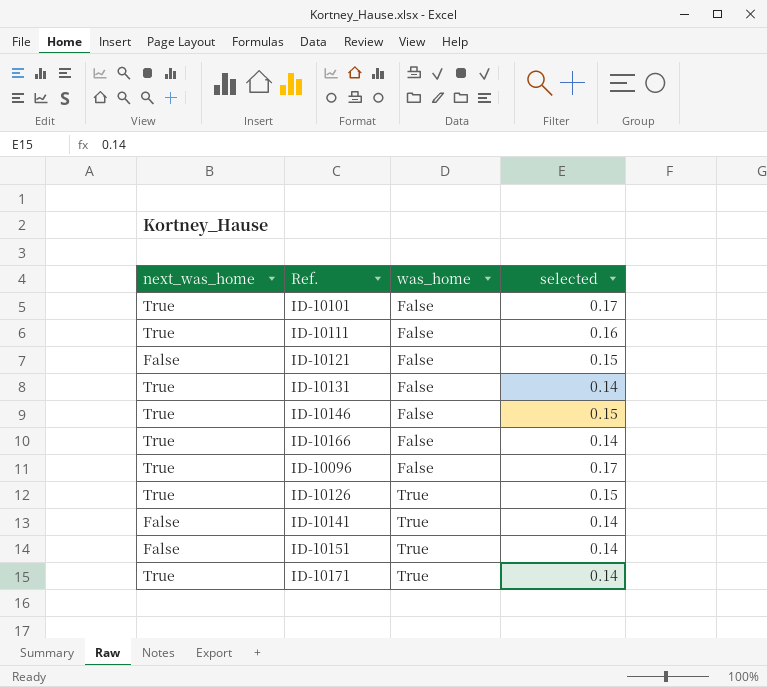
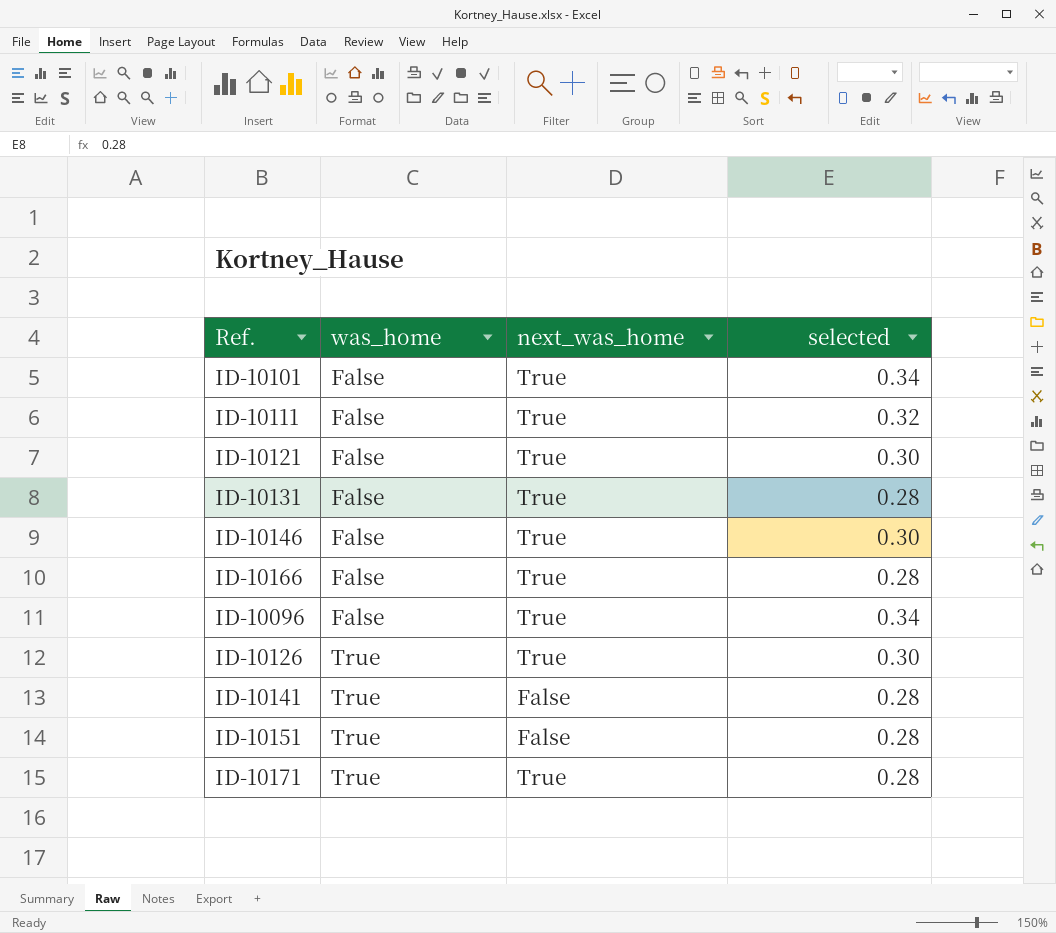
column next_was_home | position: 1 -> 3
ID-10101 | selected: 0.17 -> 0.34
ID-10111 | selected: 0.16 -> 0.32
ID-10121 | next_was_home: False -> True
ID-10121 | selected: 0.15 -> 0.30
ID-10131 | selected: 0.14 -> 0.28
ID-10146 | selected: 0.15 -> 0.30
ID-10166 | selected: 0.14 -> 0.28
ID-10096 | selected: 0.17 -> 0.34
ID-10126 | selected: 0.15 -> 0.30
ID-10141 | selected: 0.14 -> 0.28
ID-10151 | selected: 0.14 -> 0.28
ID-10171 | selected: 0.14 -> 0.28

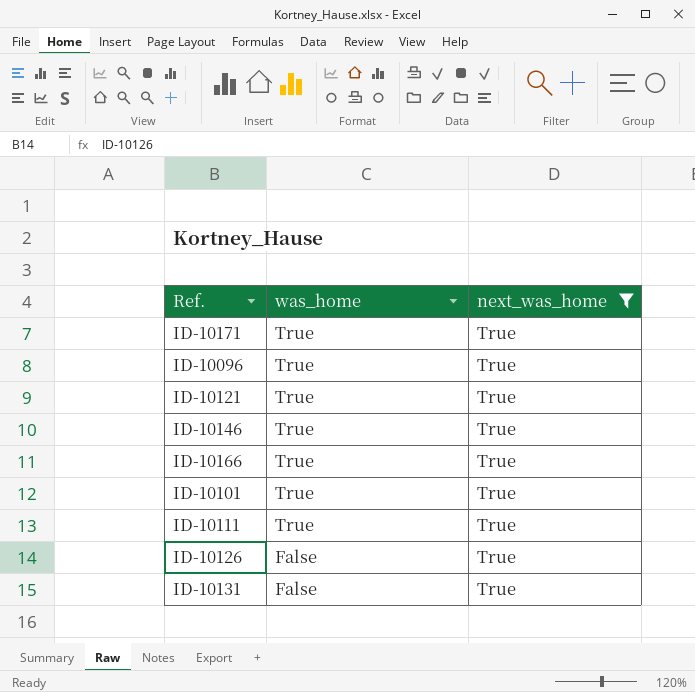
filter: none -> next_was_home = True
row order: was_home ascending -> was_home descending
column selected | position: 4 -> none
ID-10096 | was_home: False -> True
ID-10121 | was_home: False -> True
ID-10146 | was_home: False -> True
ID-10166 | was_home: False -> True
ID-10101 | was_home: False -> True
ID-10111 | was_home: False -> True
ID-10126 | was_home: True -> False

